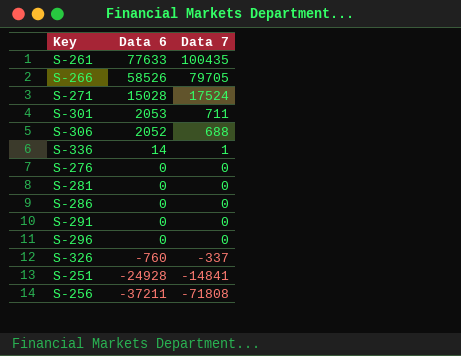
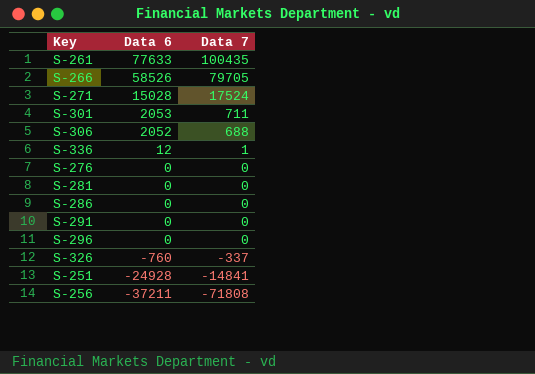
S-336 | Data 6: 14 -> 12

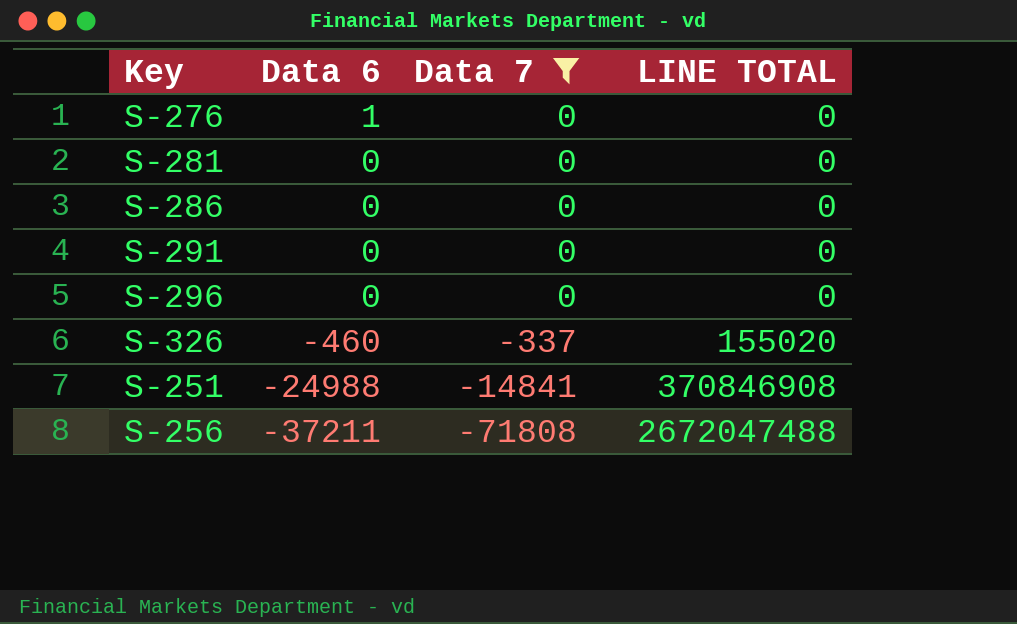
filter: none -> Data 7 <= 0
column LINE TOTAL | formula: none -> [Data 6] * [Data 7]
S-276 | Data 6: 0 -> 1
S-326 | Data 6: -760 -> -460
S-251 | Data 6: -24928 -> -24988

